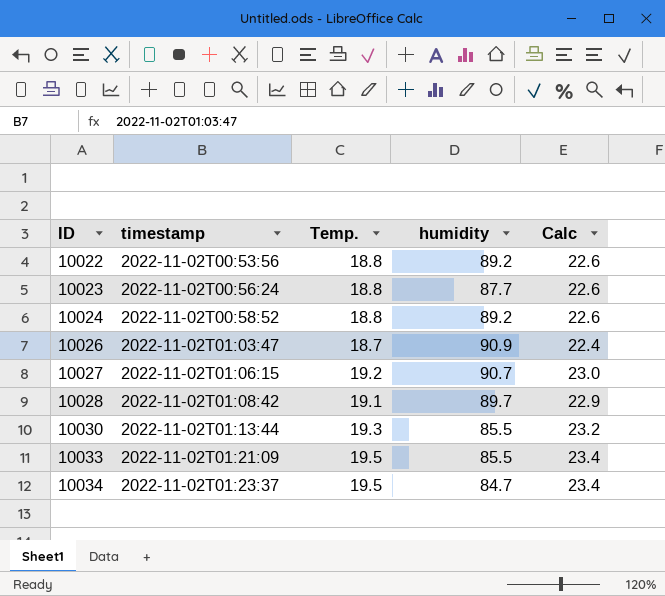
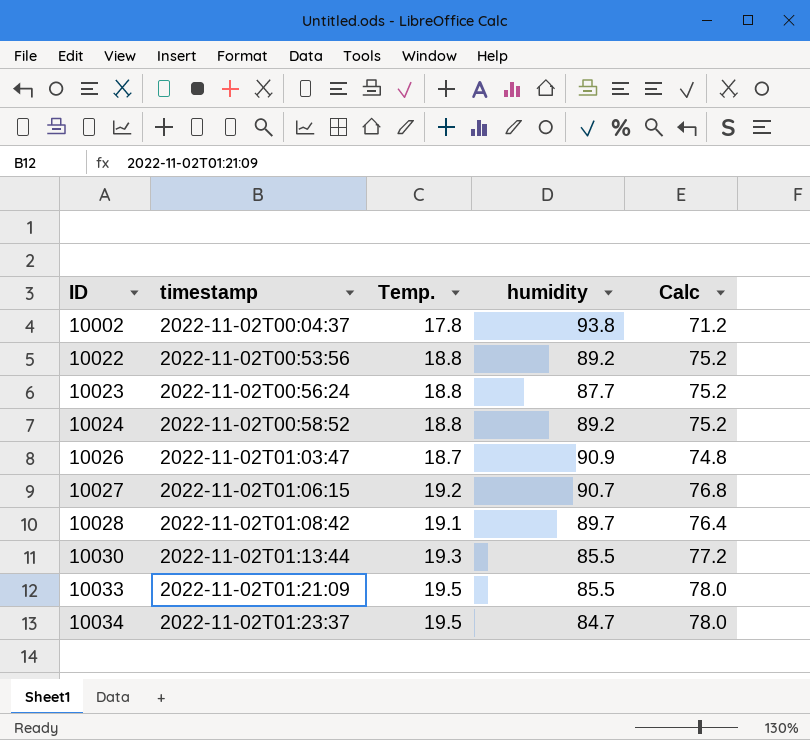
column Calc | formula: [Temp.] * 1.2 -> [Temp.] * 4
row 10002: none -> 2022-11-02T00:04:37 | 17.8 | 93.8 | 71.2

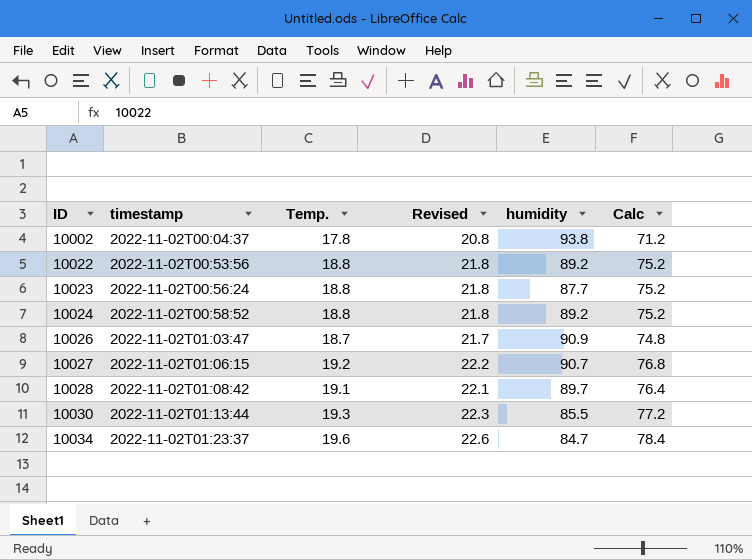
column Revised | formula: none -> [Temp.] + 3
row 10033: 2022-11-02T01:21:09 | 19.5 | 85.5 | 78.0 -> none
10034 | Temp.: 19.5 -> 19.6
10034 | Calc: 78.0 -> 78.4

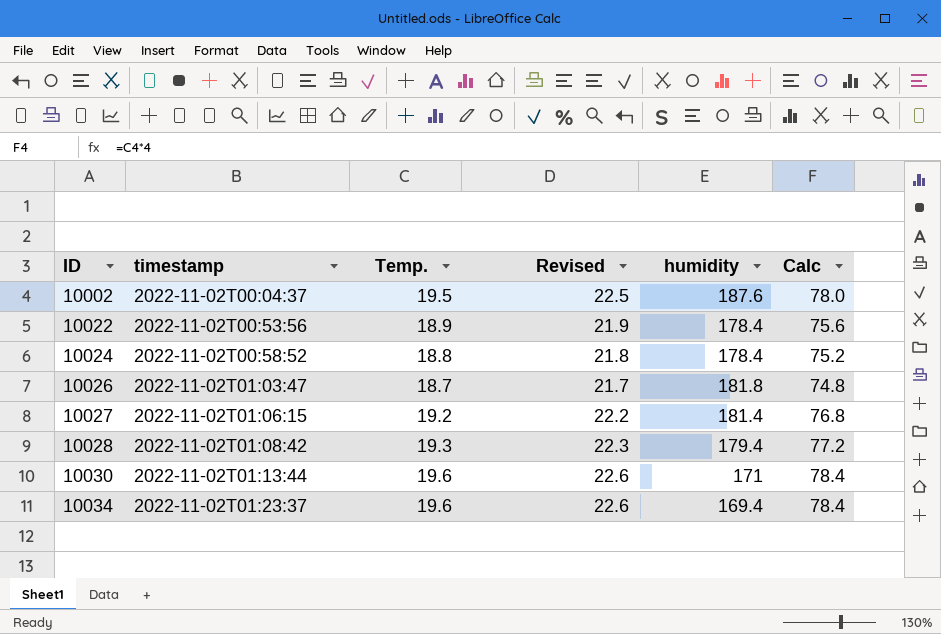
row 10023: 2022-11-02T00:56:24 | 18.8 | 21.8 | 87.7 | 75.2 -> none
10002 | Temp.: 17.8 -> 19.5
10002 | Revised: 20.8 -> 22.5
10002 | humidity: 93.8 -> 187.6
10002 | Calc: 71.2 -> 78.0
10022 | Temp.: 18.8 -> 18.9
10022 | Revised: 21.8 -> 21.9
10022 | humidity: 89.2 -> 178.4
10022 | Calc: 75.2 -> 75.6
10024 | humidity: 89.2 -> 178.4
10026 | humidity: 90.9 -> 181.8
10027 | humidity: 90.7 -> 181.4
10028 | Temp.: 19.1 -> 19.3
10028 | Revised: 22.1 -> 22.3
10028 | humidity: 89.7 -> 179.4
10028 | Calc: 76.4 -> 77.2
10030 | Temp.: 19.3 -> 19.6
10030 | Revised: 22.3 -> 22.6
10030 | humidity: 85.5 -> 171
10030 | Calc: 77.2 -> 78.4
10034 | humidity: 84.7 -> 169.4

